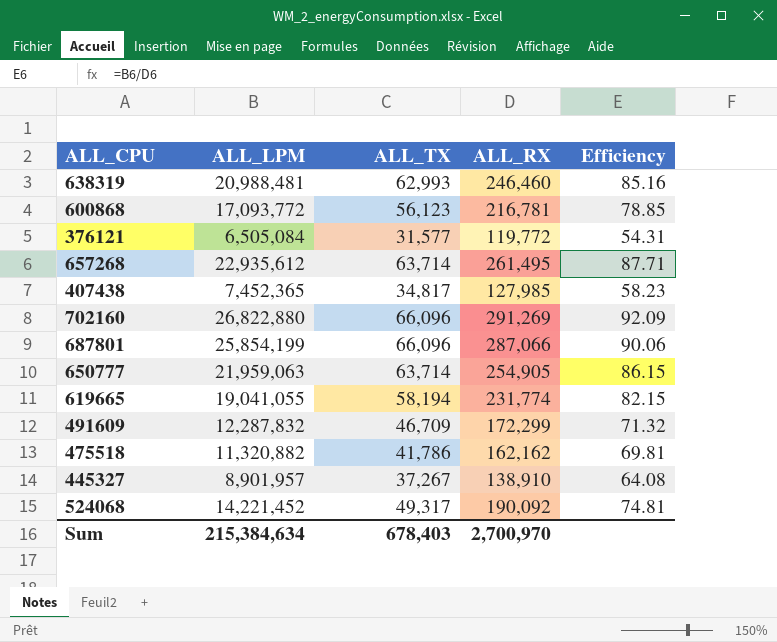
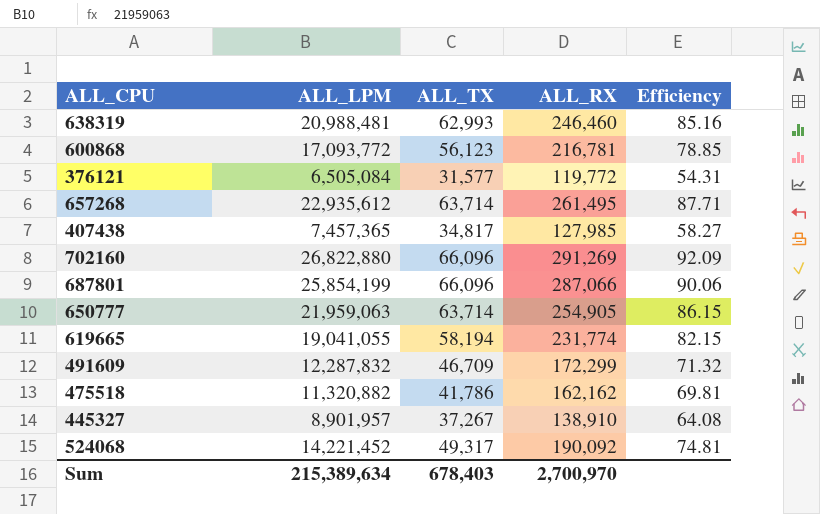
407438 | ALL_LPM: 7,452,365 -> 7,457,365
407438 | Efficiency: 58.23 -> 58.27
Sum | ALL_LPM: 215,384,634 -> 215,389,634

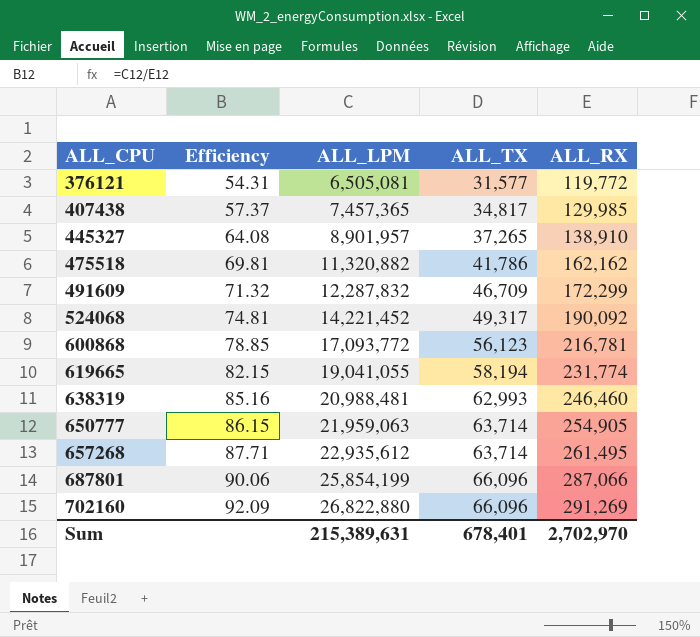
row order: none -> ALL_CPU ascending
column Efficiency | position: 5 -> 2
376121 | ALL_LPM: 6,505,084 -> 6,505,081
407438 | Efficiency: 58.27 -> 57.37
407438 | ALL_RX: 127,985 -> 129,985
445327 | ALL_TX: 37,267 -> 37,265
Sum | ALL_LPM: 215,389,634 -> 215,389,631
Sum | ALL_TX: 678,403 -> 678,401
Sum | ALL_RX: 2,700,970 -> 2,702,970

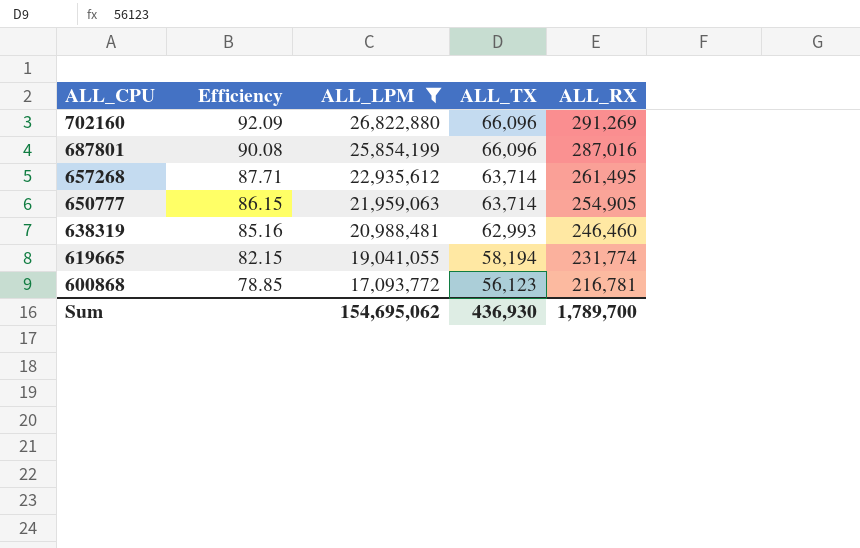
filter: none -> ALL_LPM >= 17,093,772
row order: ALL_CPU ascending -> ALL_CPU descending
687801 | Efficiency: 90.06 -> 90.08
687801 | ALL_RX: 287,066 -> 287,016
Sum | ALL_LPM: 215,389,631 -> 154,695,062
Sum | ALL_TX: 678,401 -> 436,930
Sum | ALL_RX: 2,702,970 -> 1,789,700

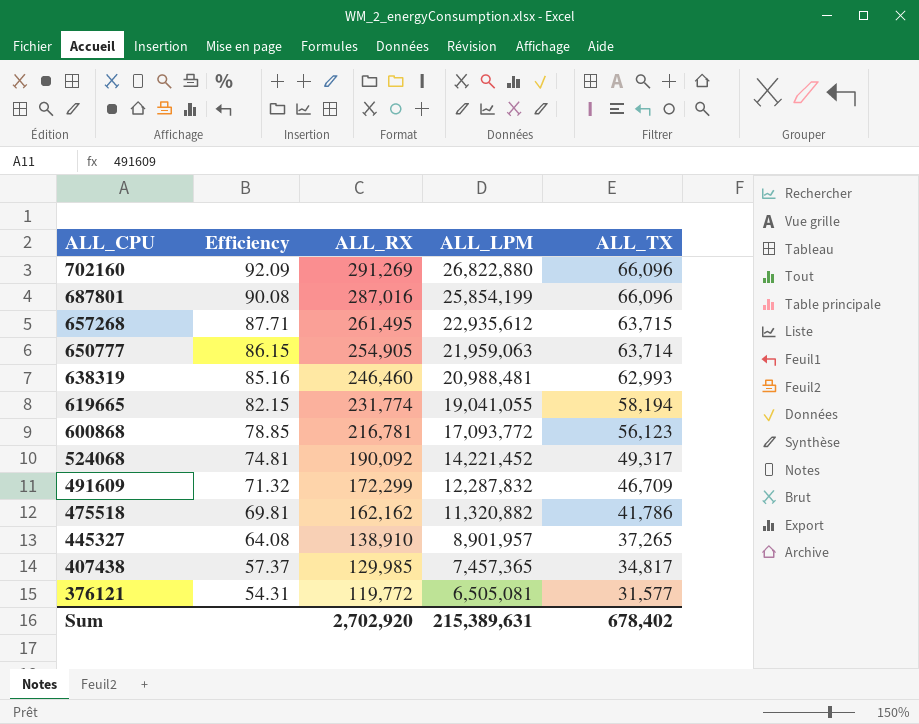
filter: ALL_LPM >= 17,093,772 -> none
column ALL_RX | position: 5 -> 3
657268 | ALL_TX: 63,714 -> 63,715
Sum | ALL_RX: 1,789,700 -> 2,702,920
Sum | ALL_LPM: 154,695,062 -> 215,389,631
Sum | ALL_TX: 436,930 -> 678,402

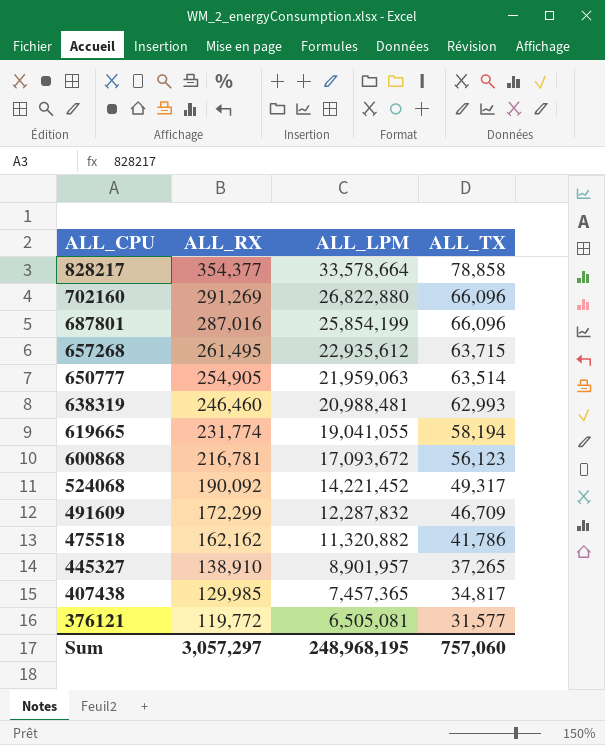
column Efficiency | formula: [ALL_LPM] / [ALL_RX] -> none
row 828217: none -> 354,377 | 33,578,664 | 78,858
650777 | ALL_TX: 63,714 -> 63,514
600868 | ALL_LPM: 17,093,772 -> 17,093,672
Sum | ALL_RX: 2,702,920 -> 3,057,297
Sum | ALL_LPM: 215,389,631 -> 248,968,195
Sum | ALL_TX: 678,402 -> 757,060

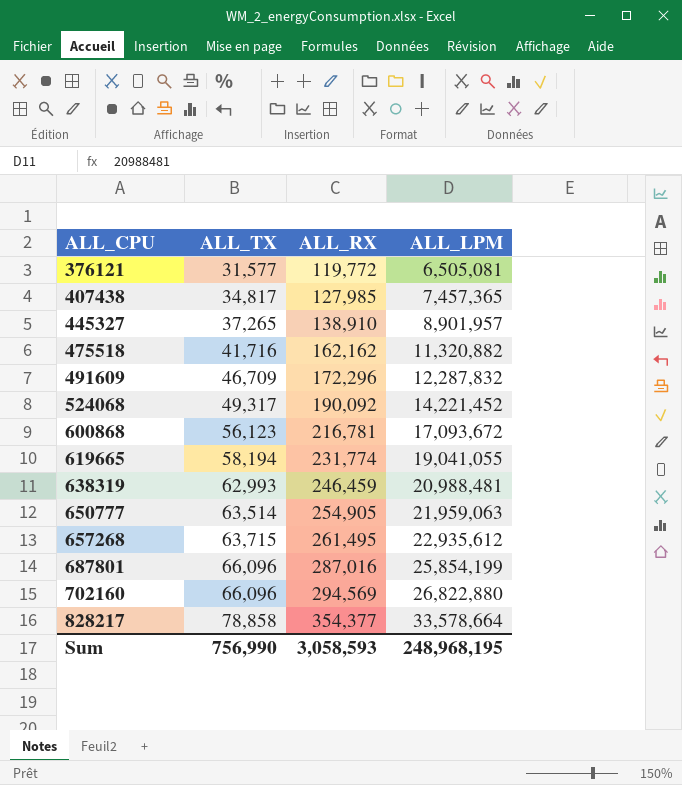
row order: ALL_CPU descending -> ALL_CPU ascending
column ALL_TX | position: 4 -> 2
407438 | ALL_RX: 129,985 -> 127,985
475518 | ALL_TX: 41,786 -> 41,716
491609 | ALL_RX: 172,299 -> 172,296
638319 | ALL_RX: 246,460 -> 246,459
702160 | ALL_RX: 291,269 -> 294,569
Sum | ALL_TX: 757,060 -> 756,990
Sum | ALL_RX: 3,057,297 -> 3,058,593

